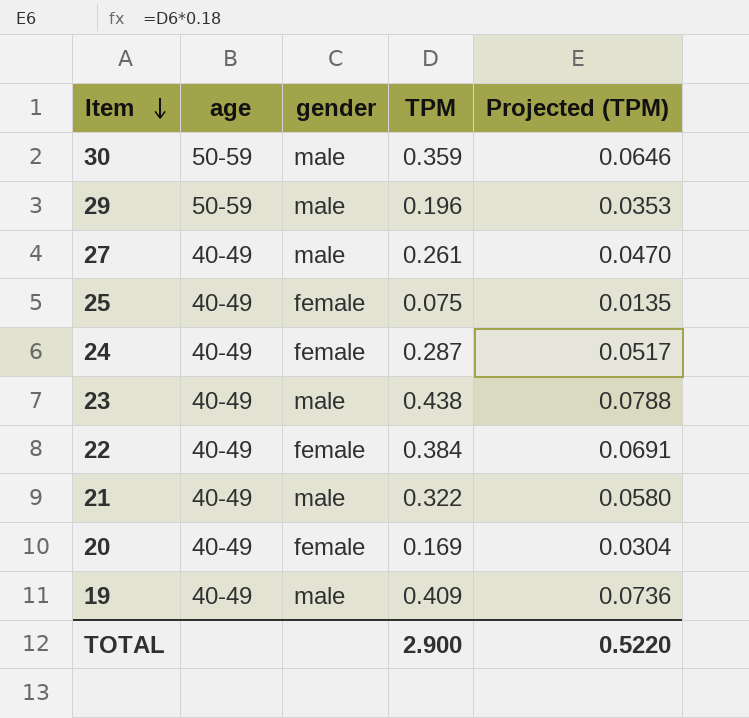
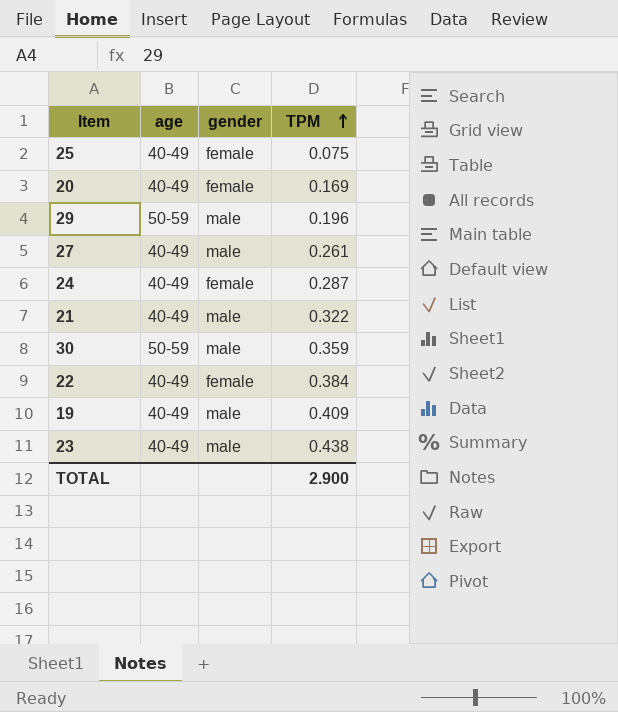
row order: Item descending -> TPM ascending
column Projected (TPM) | formula: [TPM] * 0.18 -> none

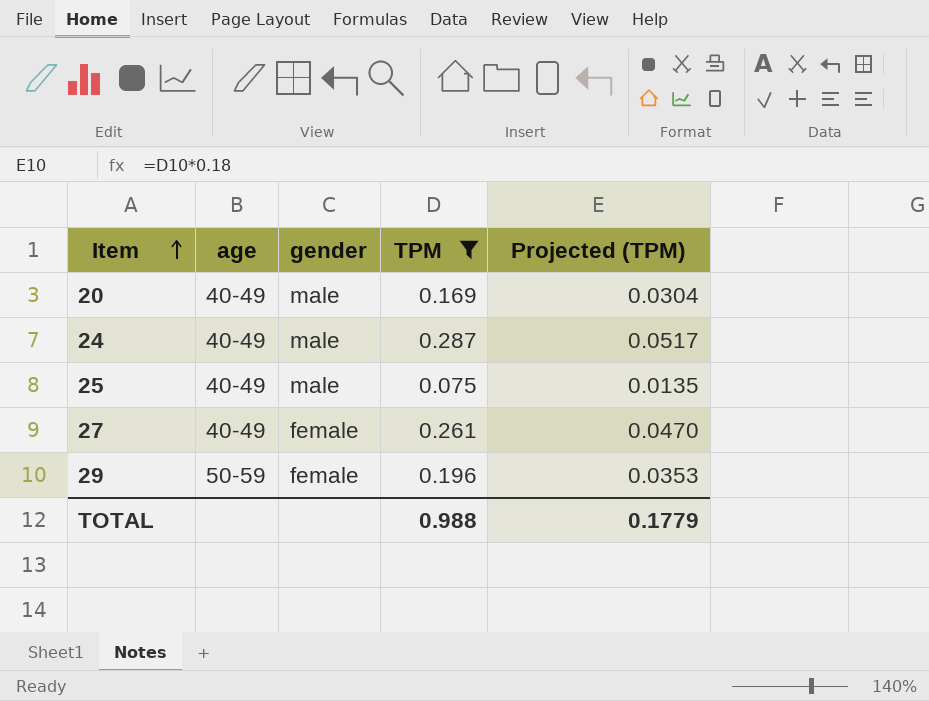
filter: none -> TPM <= 0.287
row order: TPM ascending -> Item ascending
column Projected (TPM) | formula: none -> [TPM] * 0.18
20 | gender: female -> male
24 | gender: female -> male
25 | gender: female -> male
27 | gender: male -> female
29 | gender: male -> female
TOTAL | TPM: 2.900 -> 0.988

